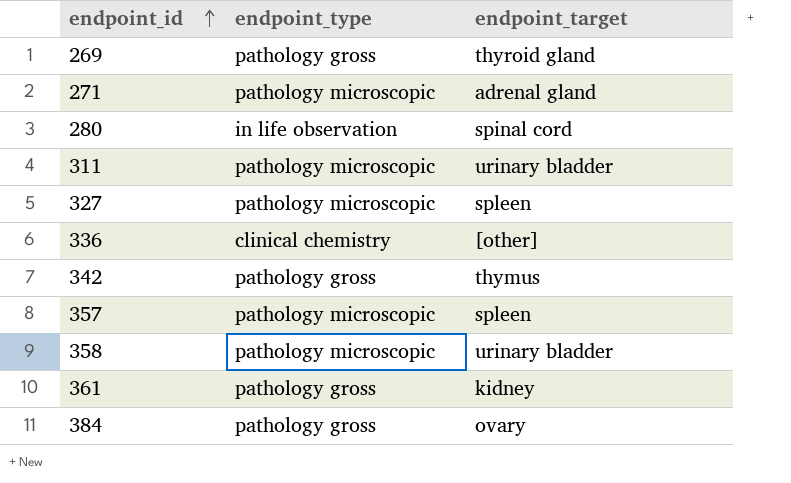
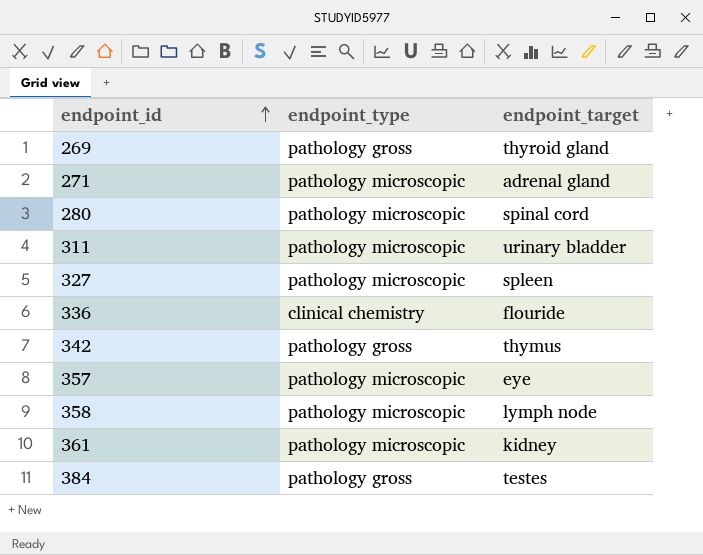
280 | endpoint_type: in life observation -> pathology microscopic
336 | endpoint_target: [other] -> flouride
357 | endpoint_target: spleen -> eye
358 | endpoint_target: urinary bladder -> lymph node
361 | endpoint_type: pathology gross -> pathology microscopic
384 | endpoint_target: ovary -> testes

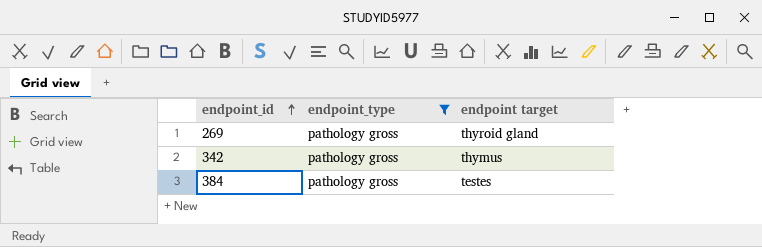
filter: none -> endpoint_type = pathology gross
column name: endpoint_target -> endpoint target

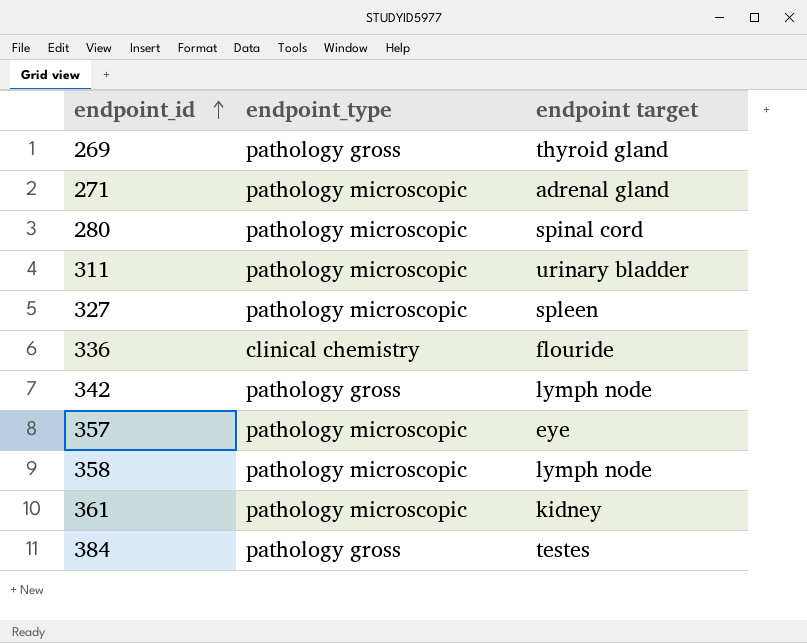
filter: endpoint_type = pathology gross -> none
342 | endpoint target: thymus -> lymph node

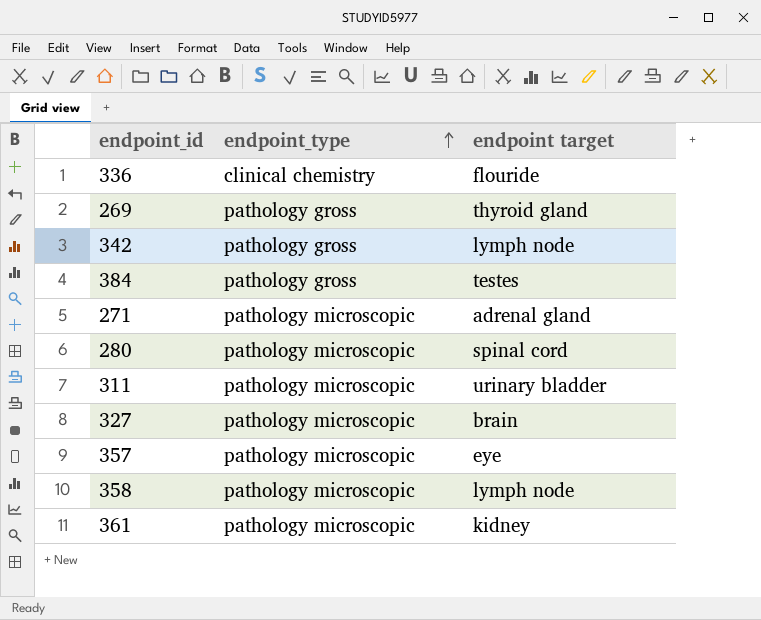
row order: endpoint_id ascending -> endpoint_type ascending
327 | endpoint target: spleen -> brain

